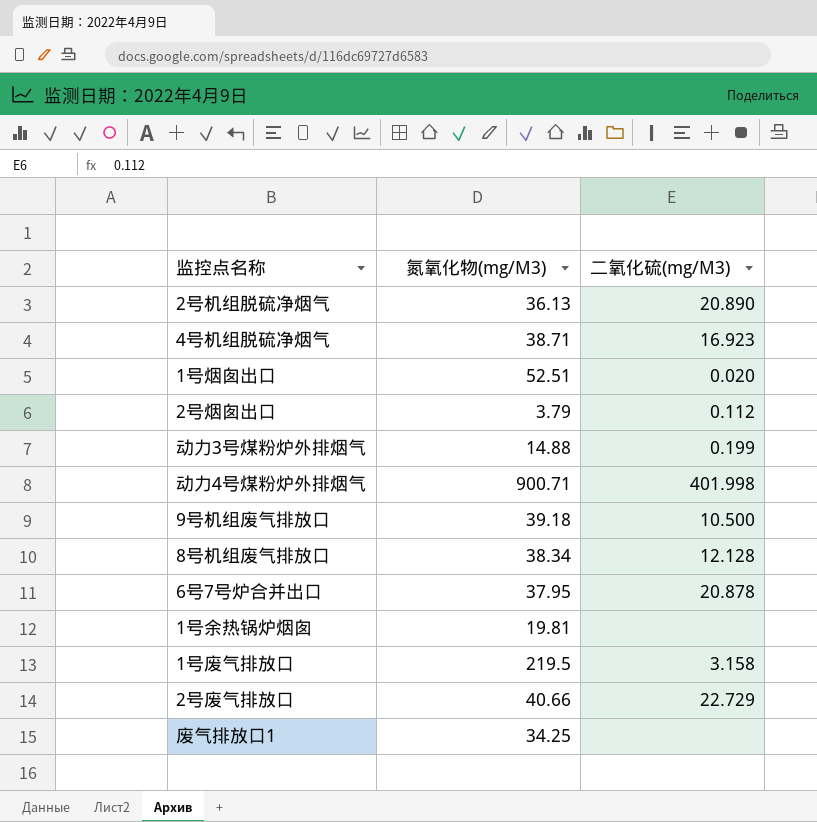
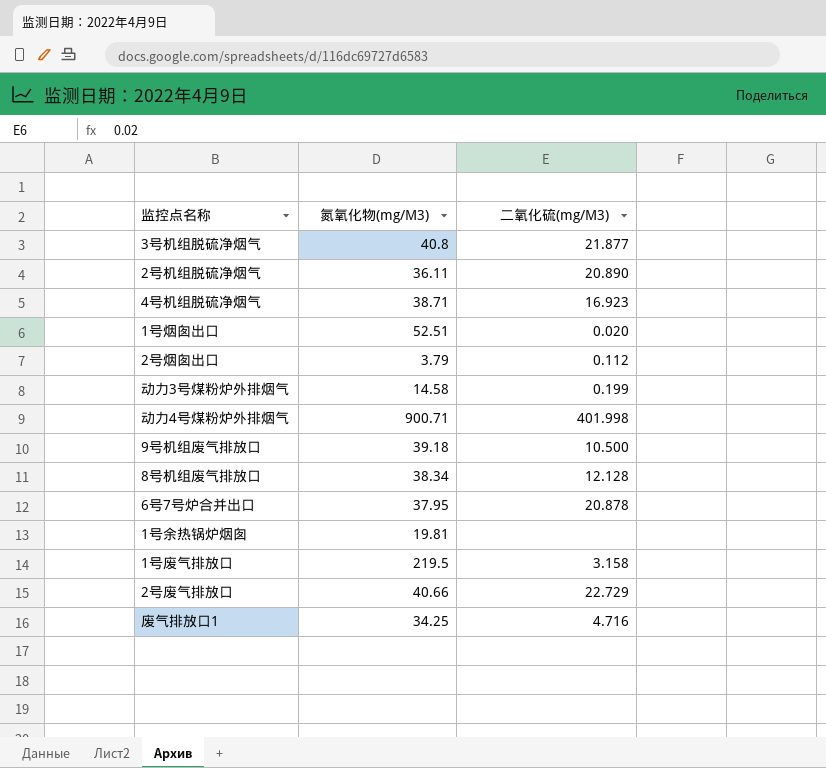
row 3号机组脱硫净烟气: none -> 40.8 | 21.877
2号机组脱硫净烟气 | 氮氧化物(mg/M3): 36.13 -> 36.11
动力3号煤粉炉外排烟气 | 氮氧化物(mg/M3): 14.88 -> 14.58
废气排放口1 | 二氧化硫(mg/M3): none -> 4.716

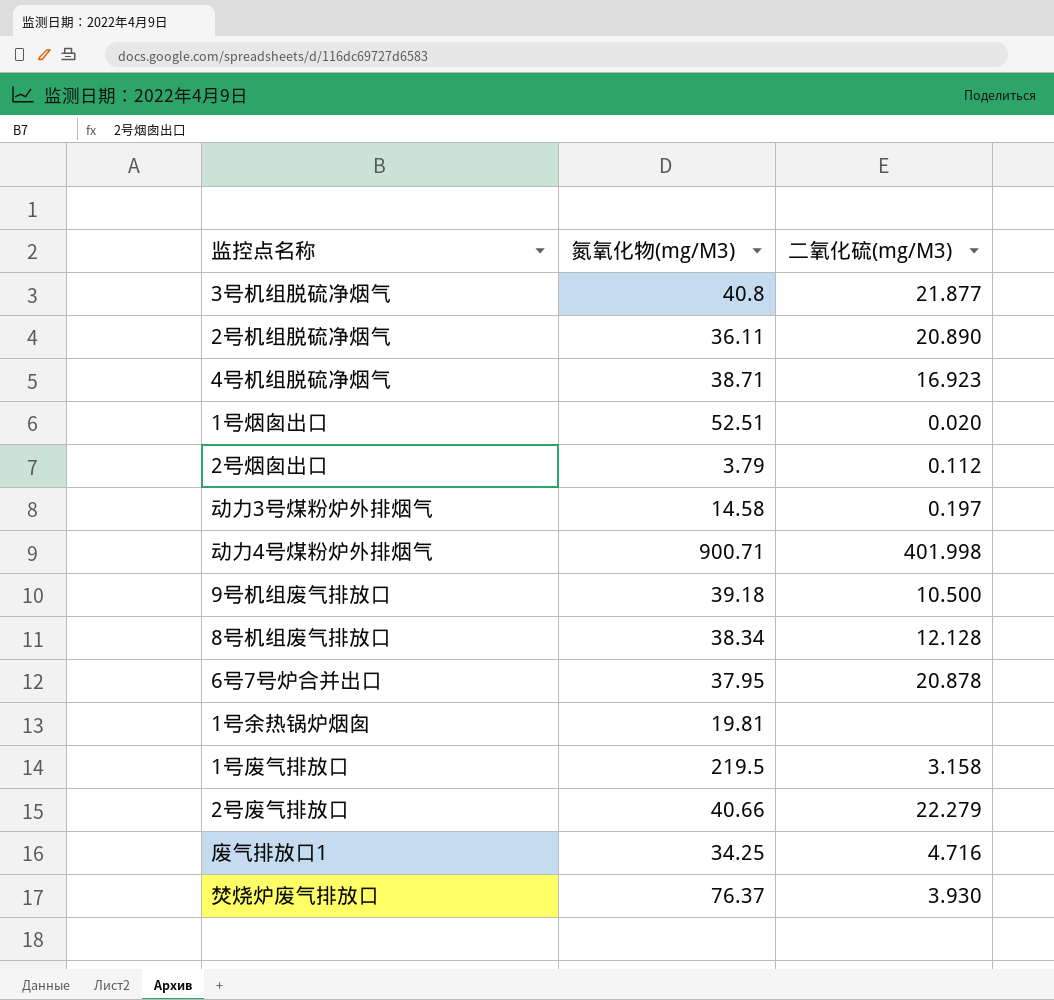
动力3号煤粉炉外排烟气 | 二氧化硫(mg/M3): 0.199 -> 0.197
2号废气排放口 | 二氧化硫(mg/M3): 22.729 -> 22.279
row 焚烧炉废气排放口: none -> 76.37 | 3.930

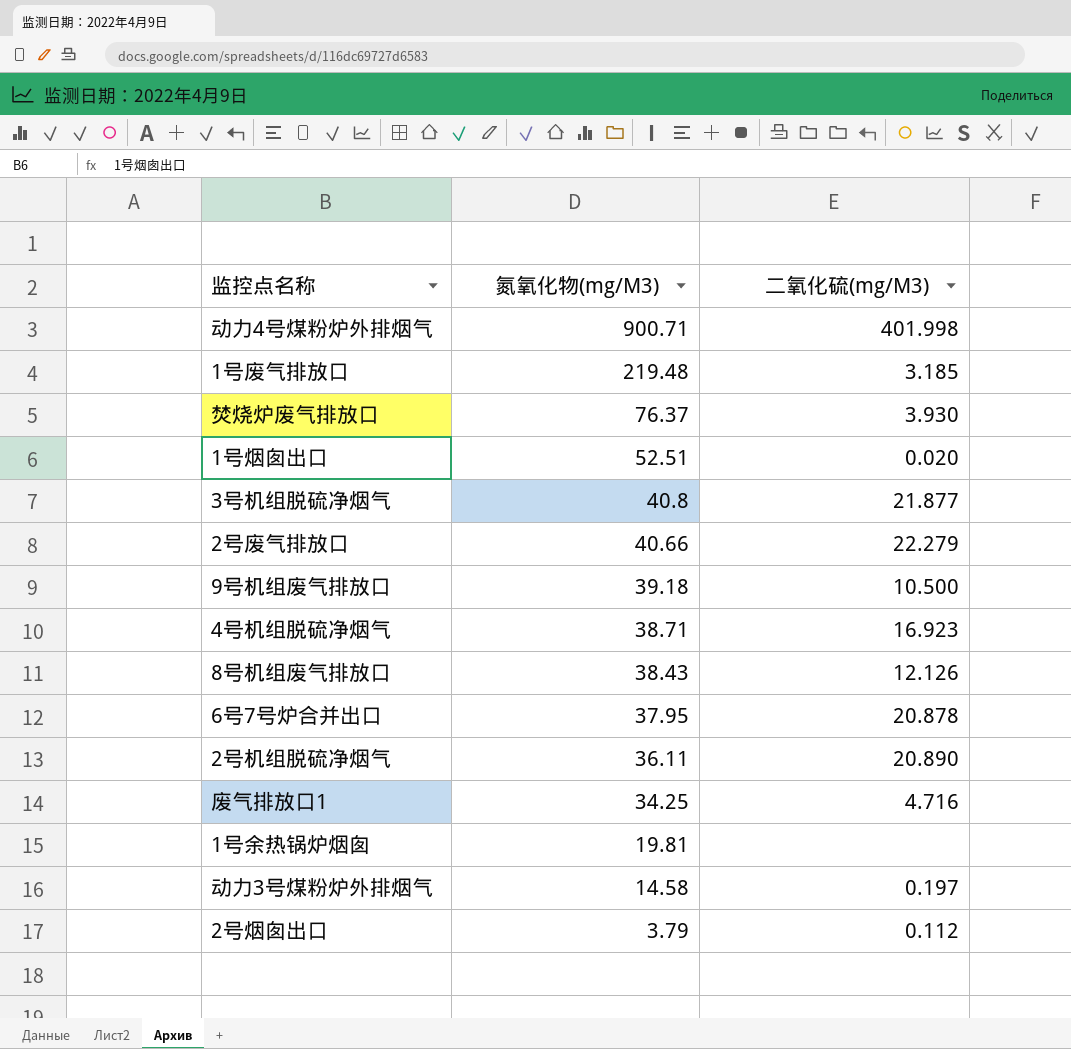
row order: none -> 氮氧化物(mg/M3) descending
1号废气排放口 | 氮氧化物(mg/M3): 219.5 -> 219.48
1号废气排放口 | 二氧化硫(mg/M3): 3.158 -> 3.185
8号机组废气排放口 | 氮氧化物(mg/M3): 38.34 -> 38.43
8号机组废气排放口 | 二氧化硫(mg/M3): 12.128 -> 12.126

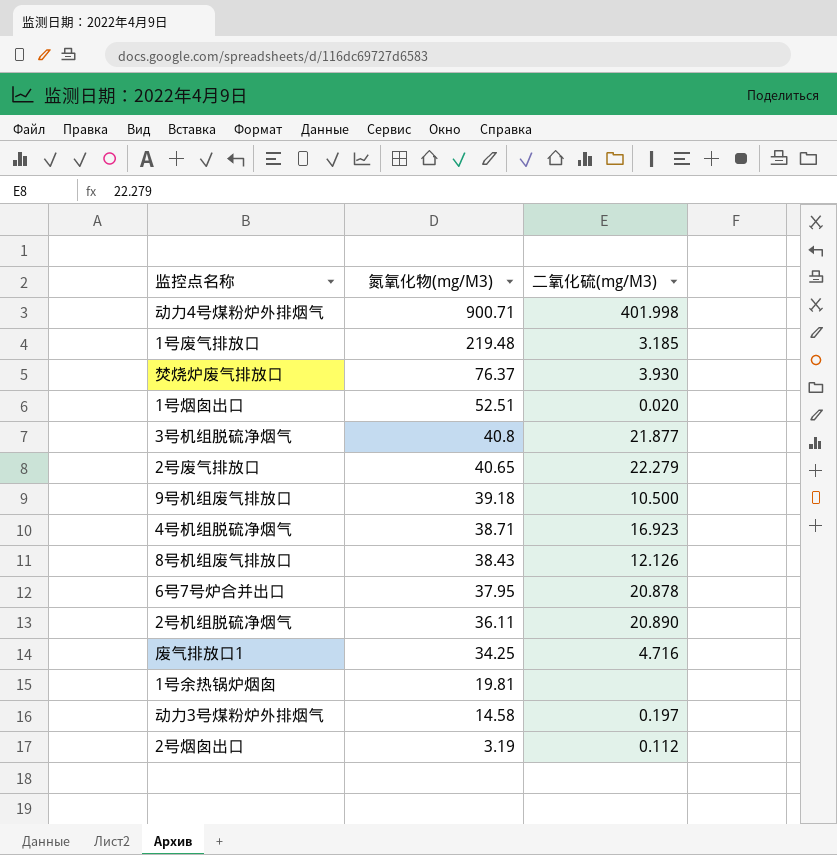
2号废气排放口 | 氮氧化物(mg/M3): 40.66 -> 40.65
2号烟囱出口 | 氮氧化物(mg/M3): 3.79 -> 3.19

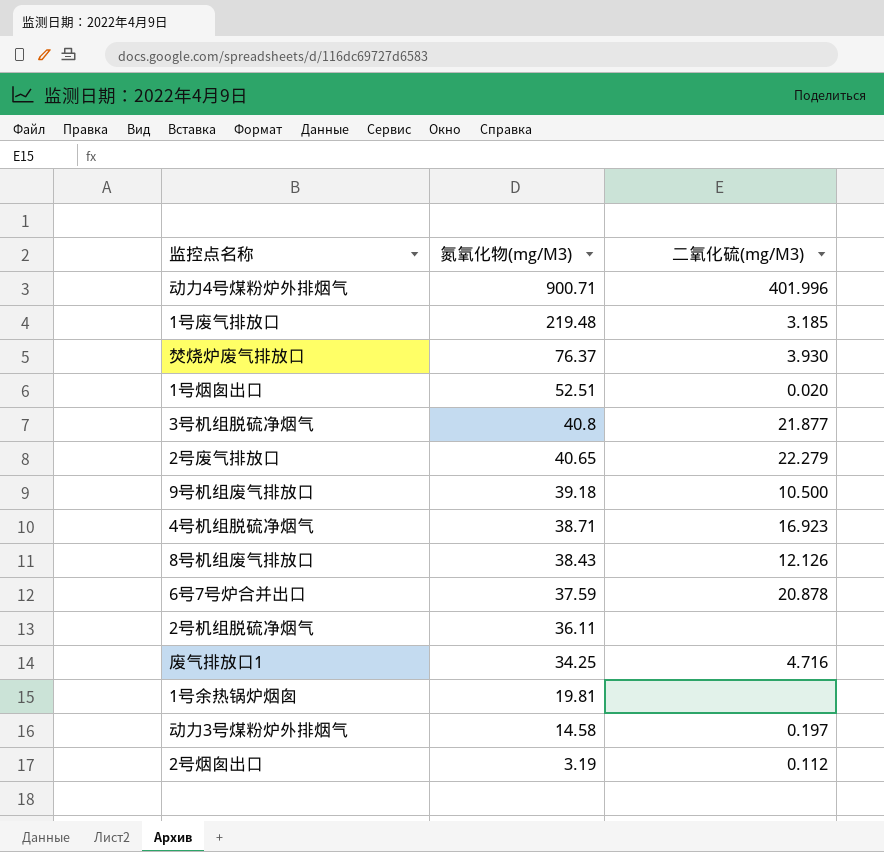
动力4号煤粉炉外排烟气 | 二氧化硫(mg/M3): 401.998 -> 401.996
6号7号炉合并出口 | 氮氧化物(mg/M3): 37.95 -> 37.59
2号机组脱硫净烟气 | 二氧化硫(mg/M3): 20.890 -> none

